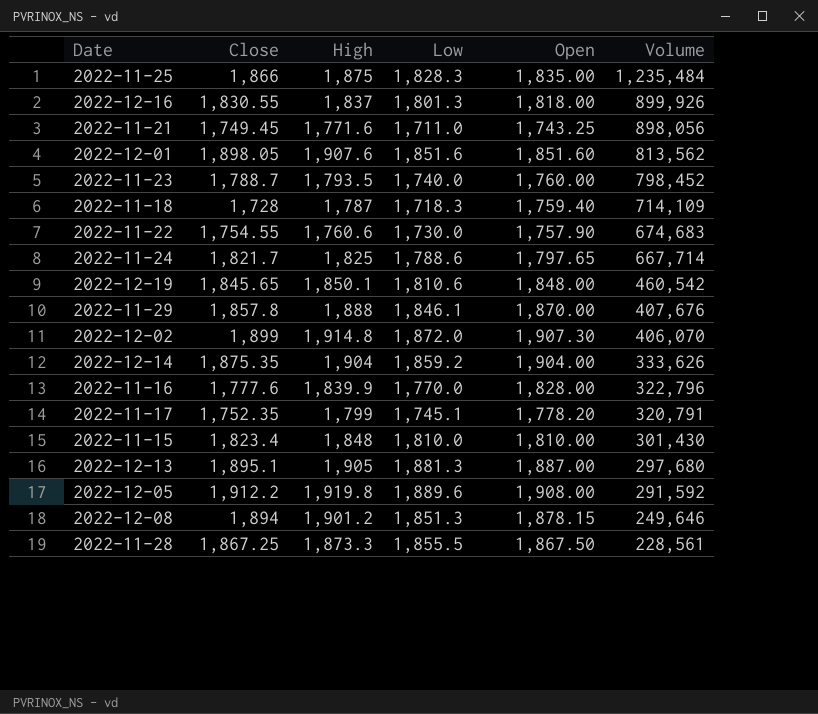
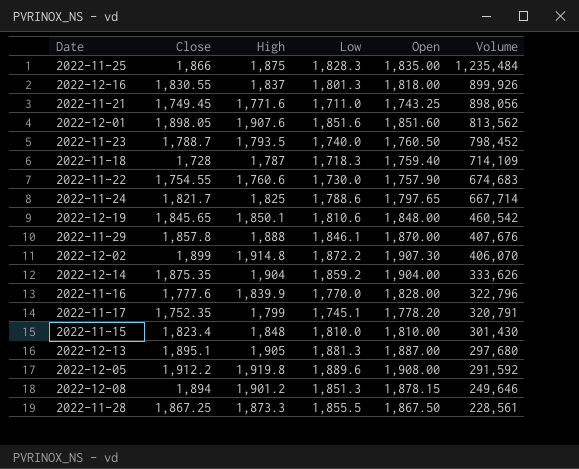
2022-11-23 | Open: 1,760.00 -> 1,760.50
2022-12-02 | Low: 1,872.0 -> 1,872.2

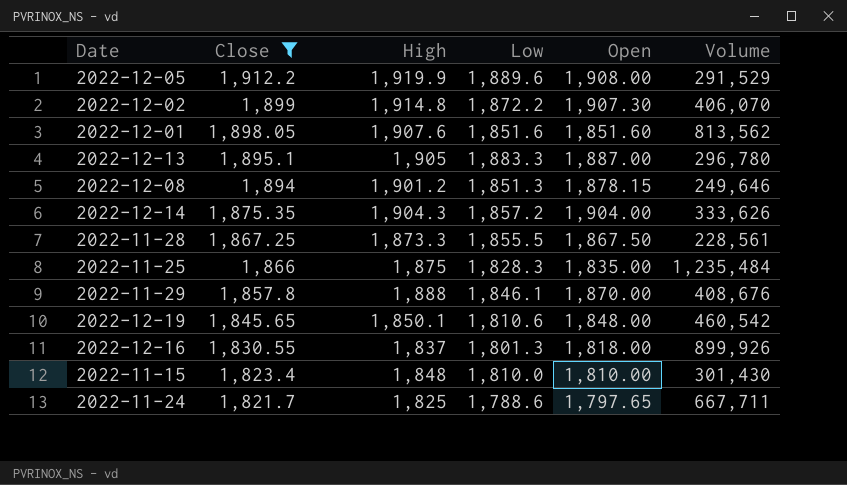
filter: none -> Close >= 1,821.7
row order: Volume descending -> Close descending
2022-12-05 | High: 1,919.8 -> 1,919.9
2022-12-05 | Volume: 291,592 -> 291,529
2022-12-13 | Low: 1,881.3 -> 1,883.3
2022-12-13 | Volume: 297,680 -> 296,780
2022-12-14 | High: 1,904 -> 1,904.3
2022-12-14 | Low: 1,859.2 -> 1,857.2
2022-11-29 | Volume: 407,676 -> 408,676
2022-11-24 | Volume: 667,714 -> 667,711

